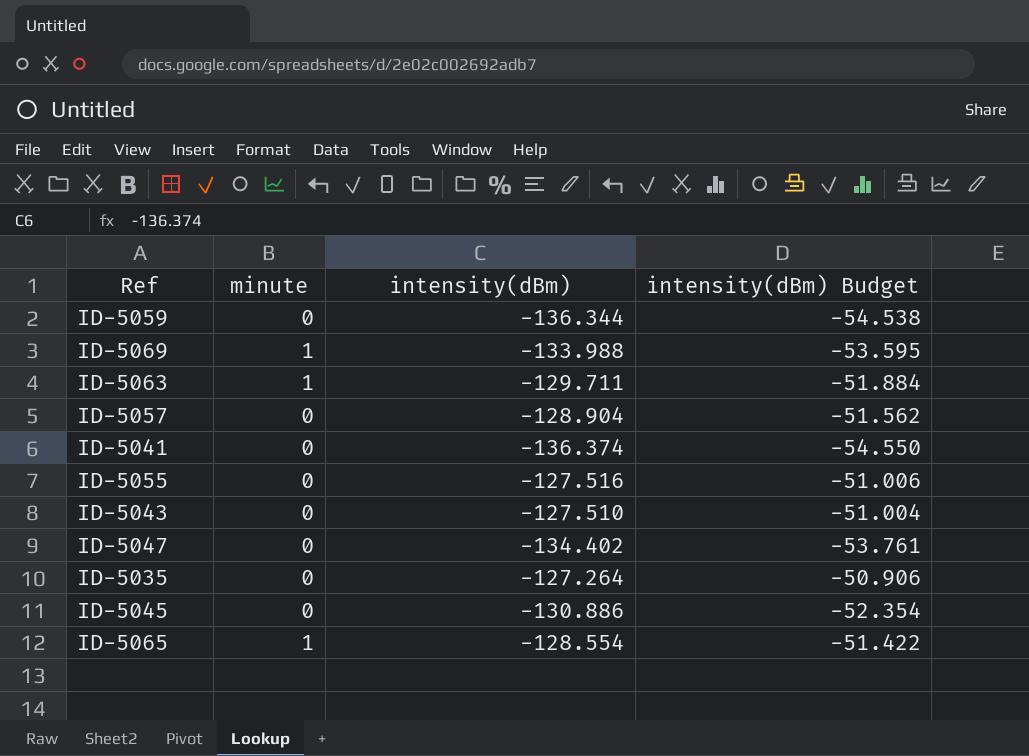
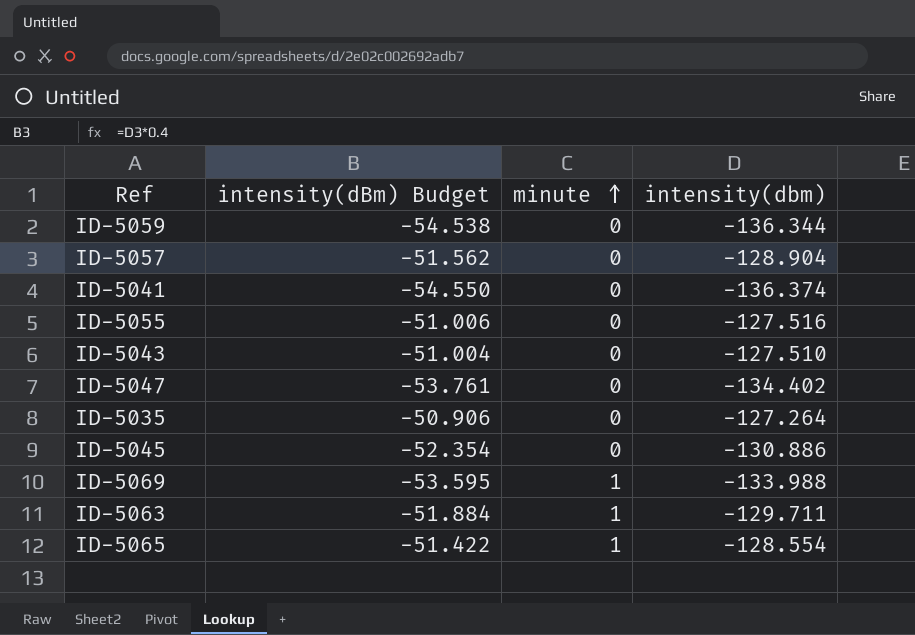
row order: none -> minute ascending
column intensity(dBm) Budget | position: 4 -> 2
column name: intensity(dBm) -> intensity(dbm)

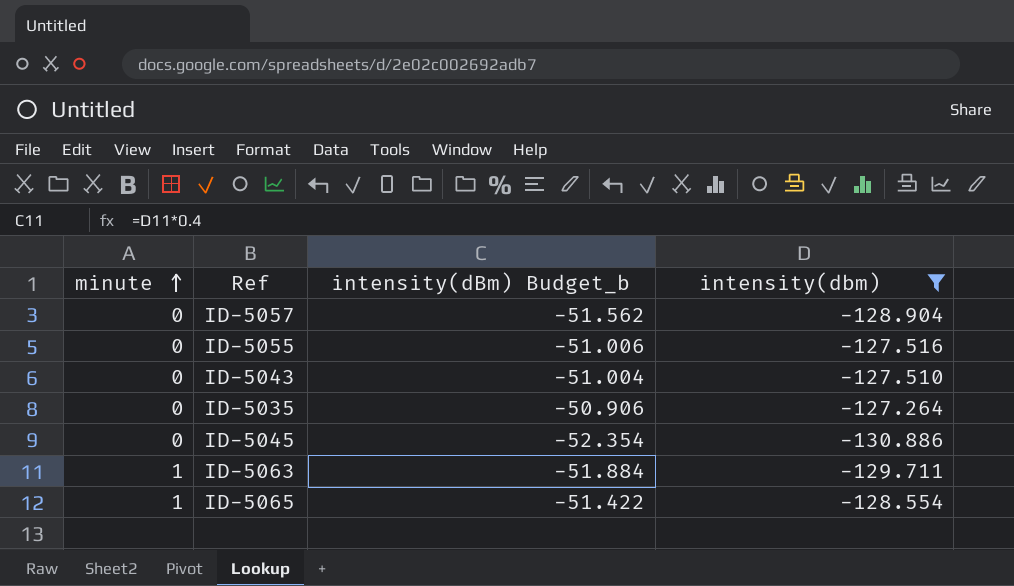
filter: none -> intensity(dbm) >= -130.886
column minute | position: 3 -> 1
column name: intensity(dBm) Budget -> intensity(dBm) Budget_b

